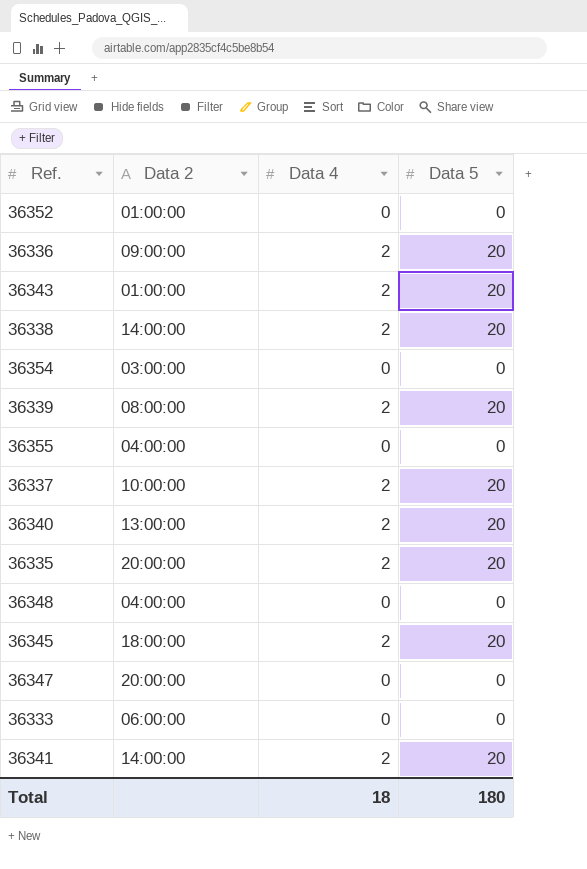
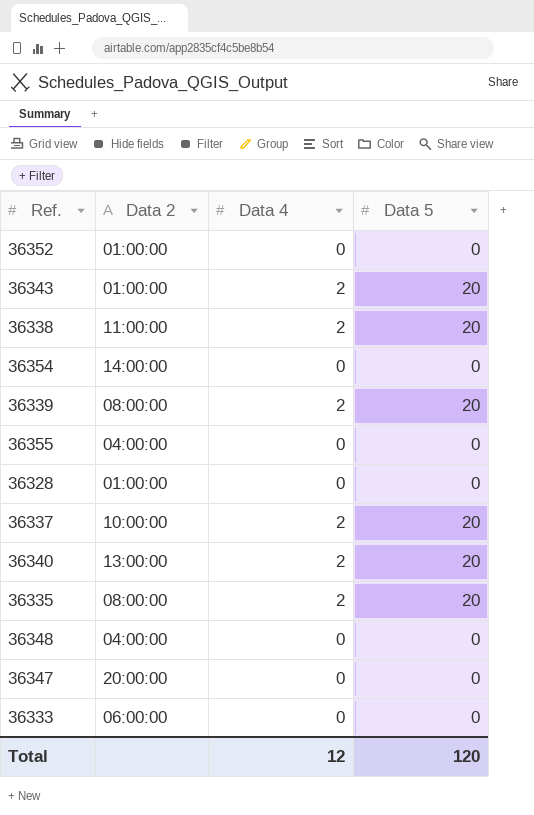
row 36336: 09:00:00 | 2 | 20 -> none
row 36345: 18:00:00 | 2 | 20 -> none
row 36341: 14:00:00 | 2 | 20 -> none
36338 | Data 2: 14:00:00 -> 11:00:00
36354 | Data 2: 03:00:00 -> 14:00:00
row 36328: none -> 01:00:00 | 0 | 0
36335 | Data 2: 20:00:00 -> 08:00:00
Total | Data 4: 18 -> 12
Total | Data 5: 180 -> 120

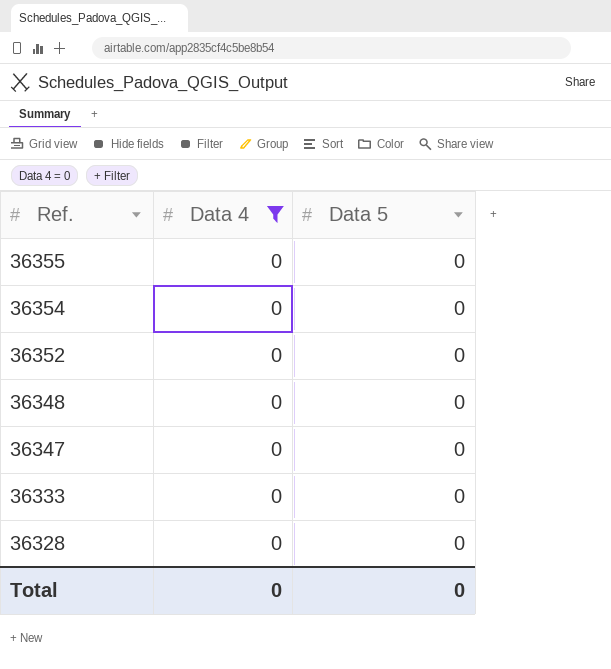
filter: none -> Data 4 = 0
row order: none -> Ref. descending
column Data 2 | position: 2 -> none
Total | Data 4: 12 -> 0
Total | Data 5: 120 -> 0

